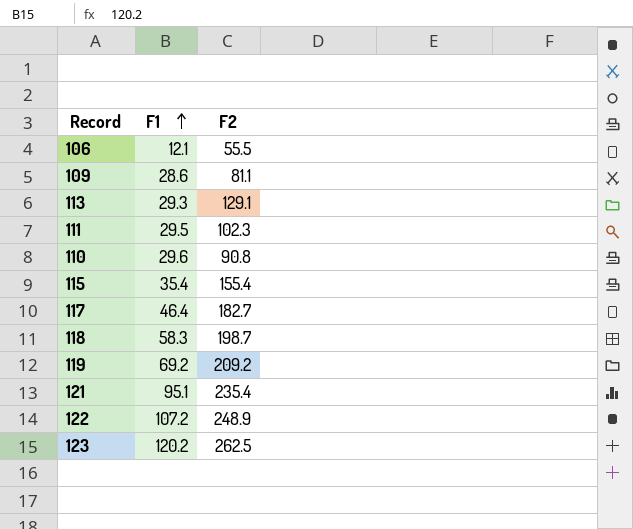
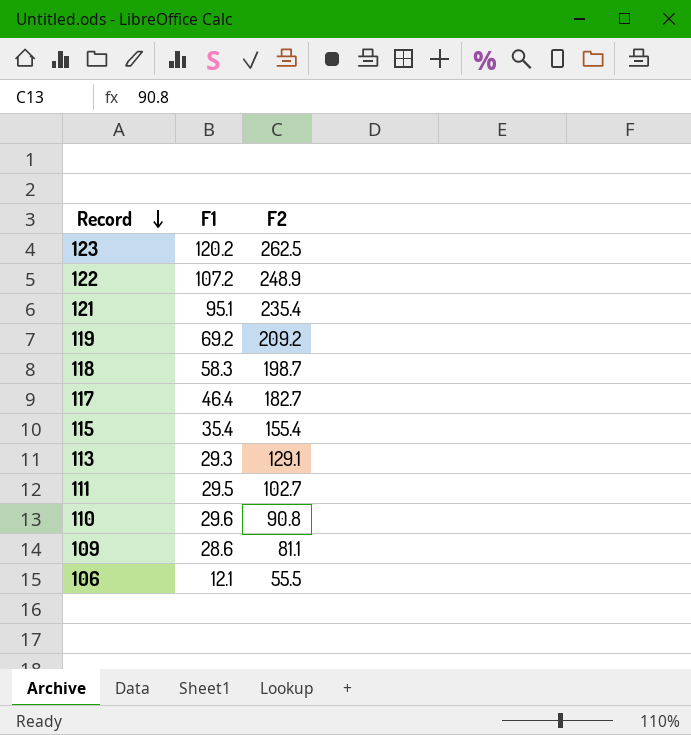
row order: F1 ascending -> Record descending
111 | F2: 102.3 -> 102.7

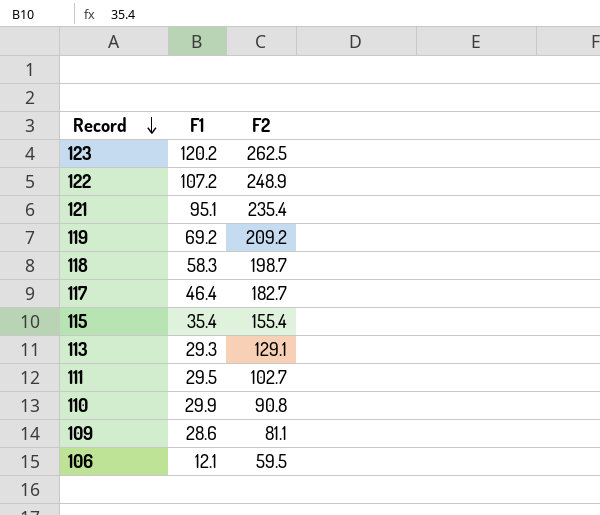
110 | F1: 29.6 -> 29.9
106 | F2: 55.5 -> 59.5

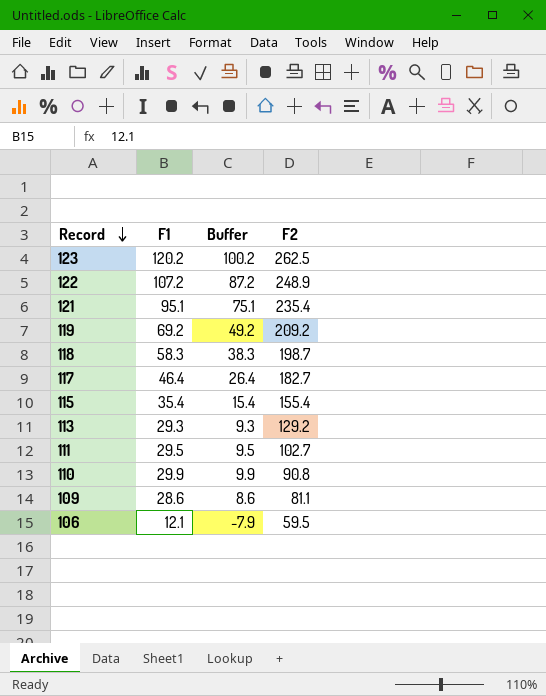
column Buffer | formula: none -> [F1] - 20
113 | F2: 129.1 -> 129.2

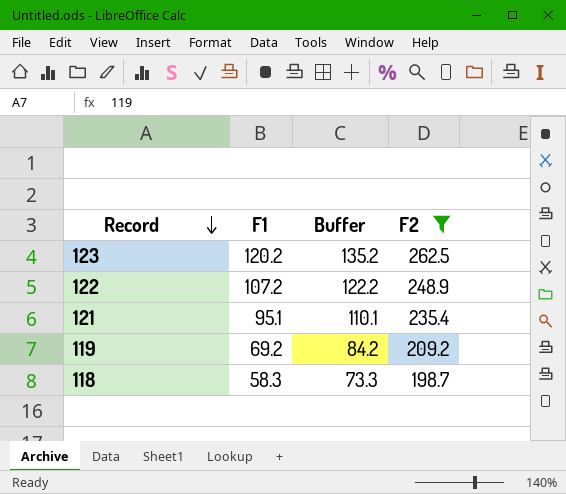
filter: none -> F2 >= 198.7
column Buffer | formula: [F1] - 20 -> [F1] + 15

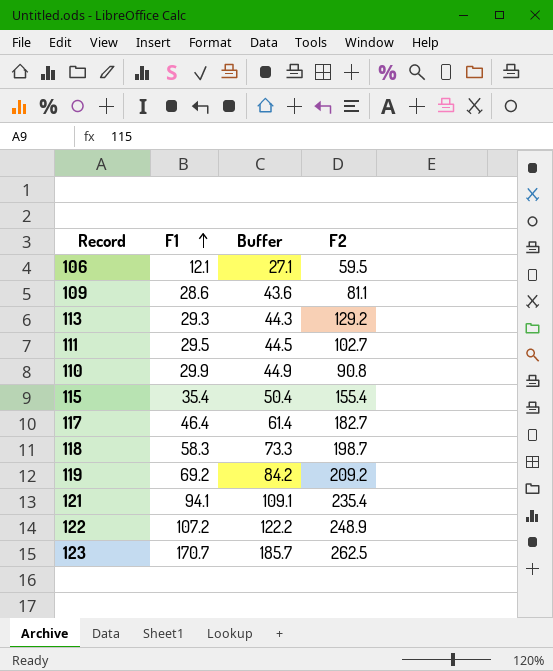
filter: F2 >= 198.7 -> none
row order: Record descending -> F1 ascending
121 | F1: 95.1 -> 94.1
121 | Buffer: 110.1 -> 109.1
123 | F1: 120.2 -> 170.7
123 | Buffer: 135.2 -> 185.7

